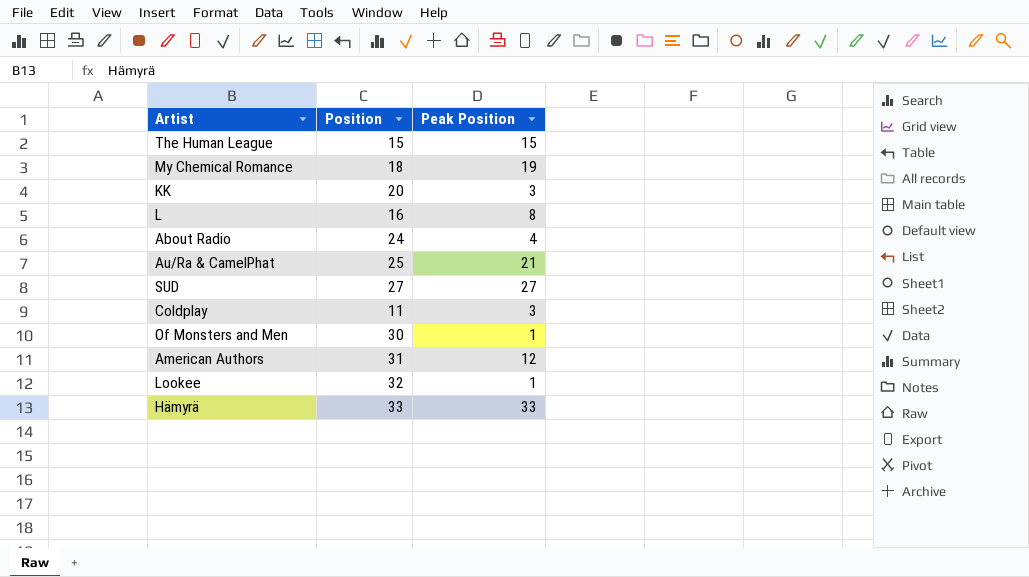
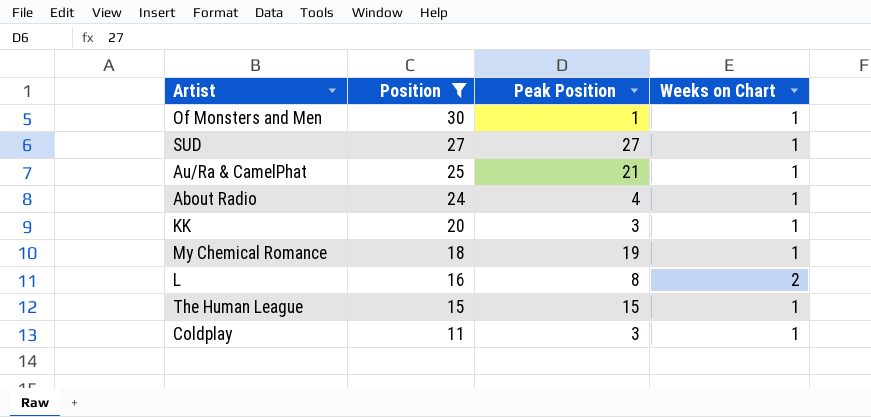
filter: none -> Position <= 30
row order: none -> Position descending
column Weeks on Chart | position: none -> 4

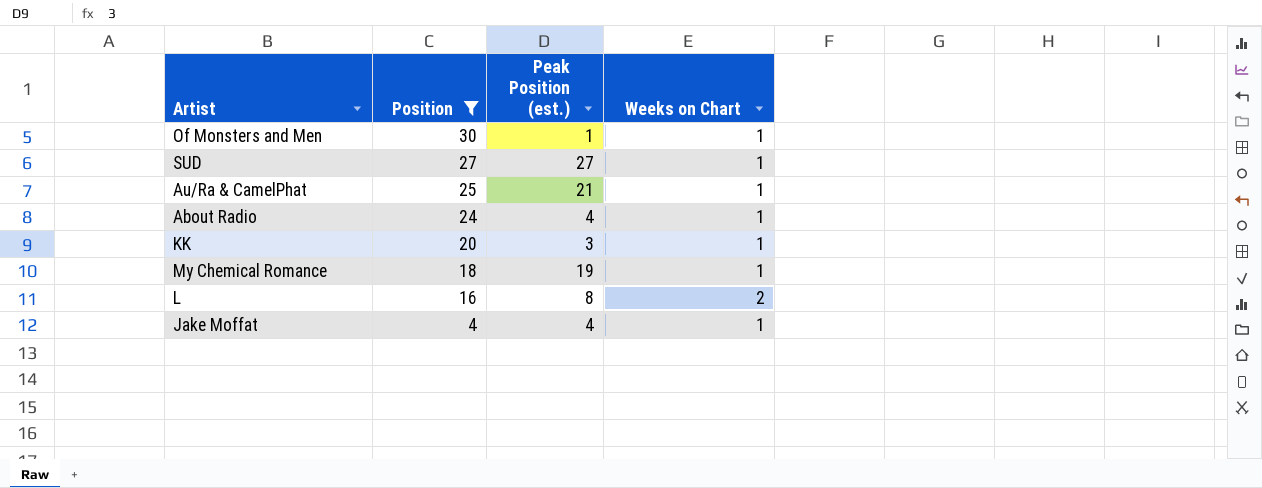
column name: Peak Position -> Peak Position (est.)
row The Human League: 15 | 15 | 1 -> none
row Coldplay: 11 | 3 | 1 -> none
row Jake Moffat: none -> 4 | 4 | 1

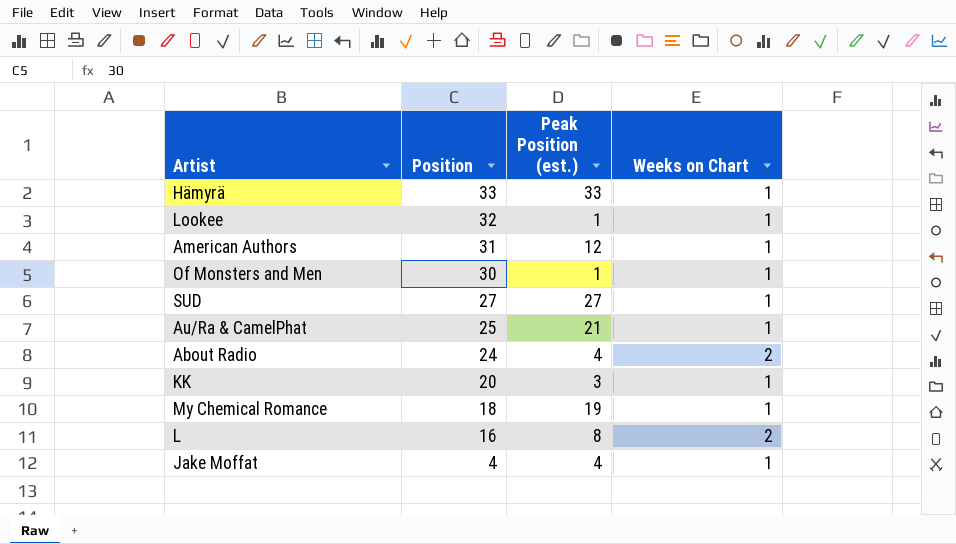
filter: Position <= 30 -> none
About Radio | Weeks on Chart: 1 -> 2

